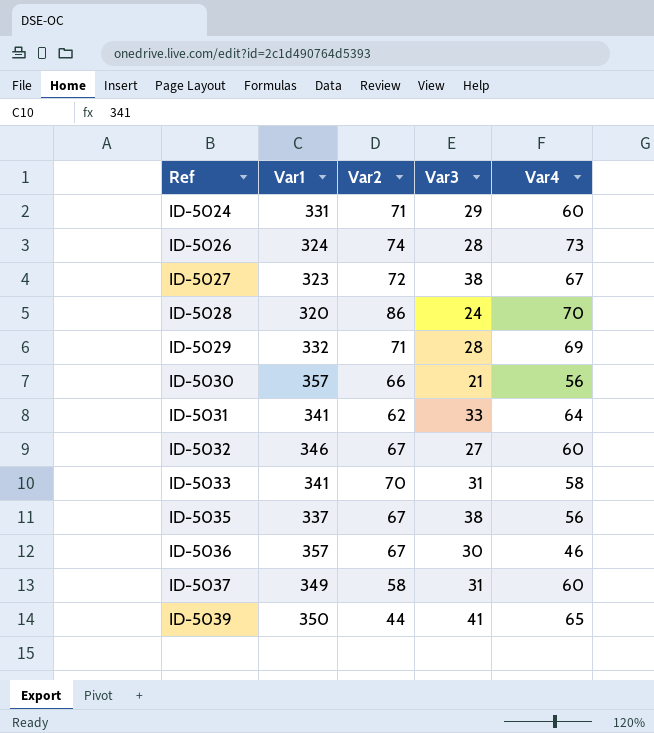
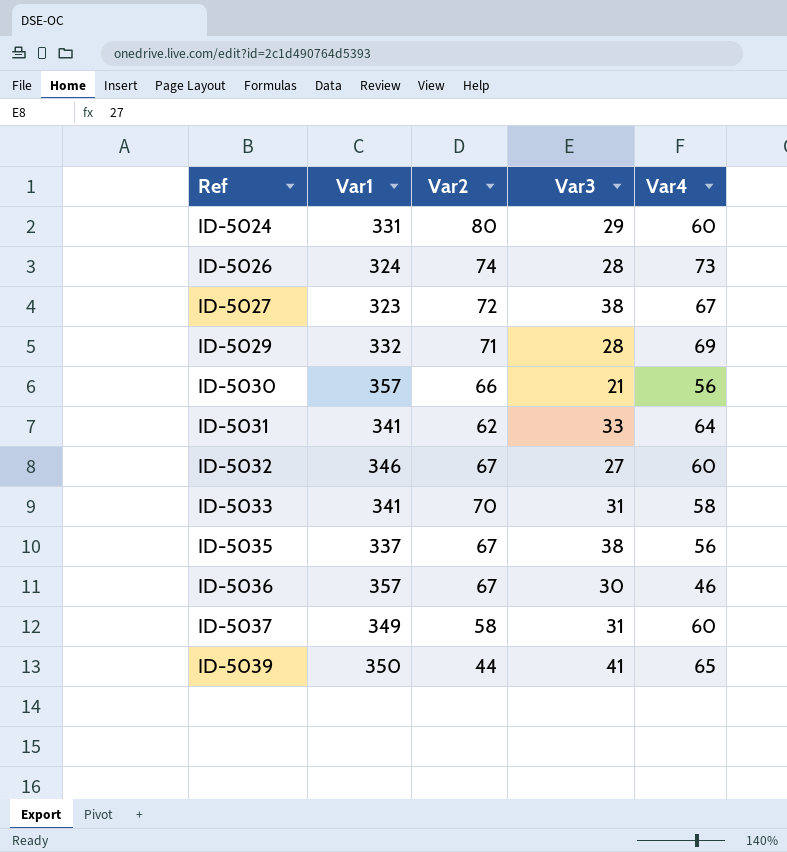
row ID-5028: 320 | 86 | 24 | 70 -> none
ID-5024 | Var2: 71 -> 80

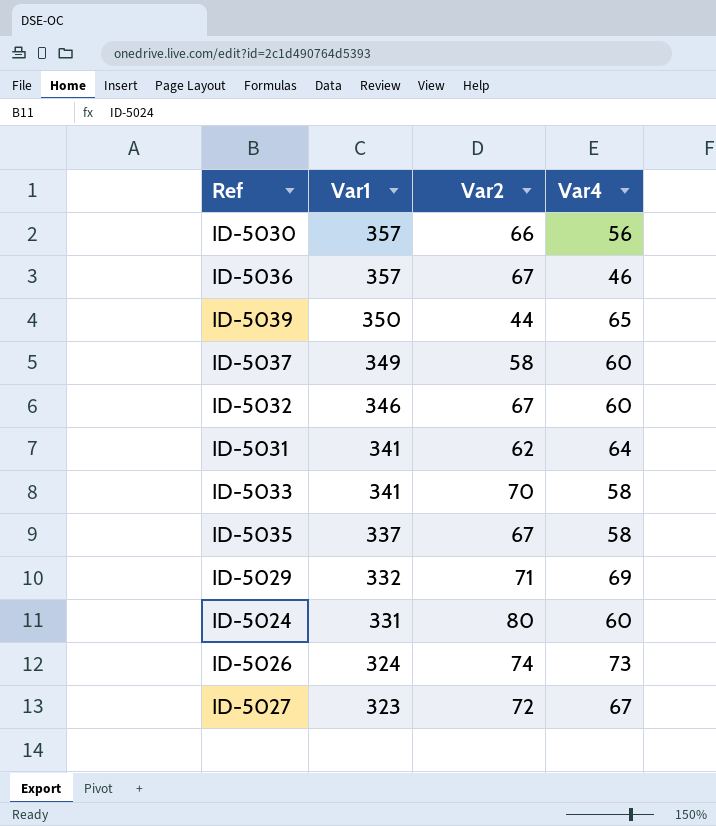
row order: Ref ascending -> Var1 descending
column Var3 | position: 4 -> none
ID-5035 | Var4: 56 -> 58

